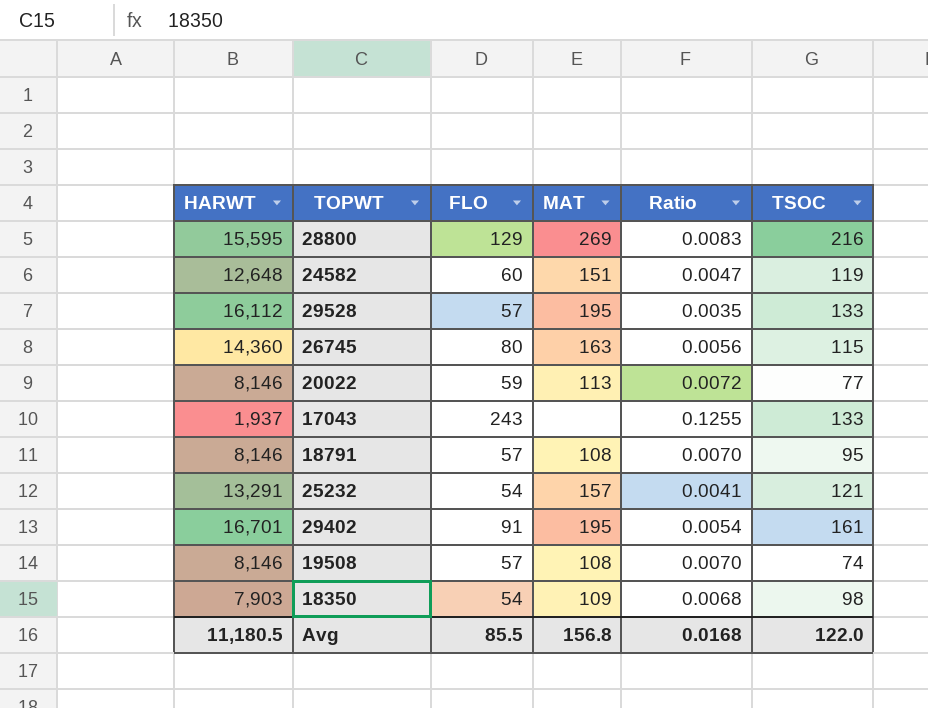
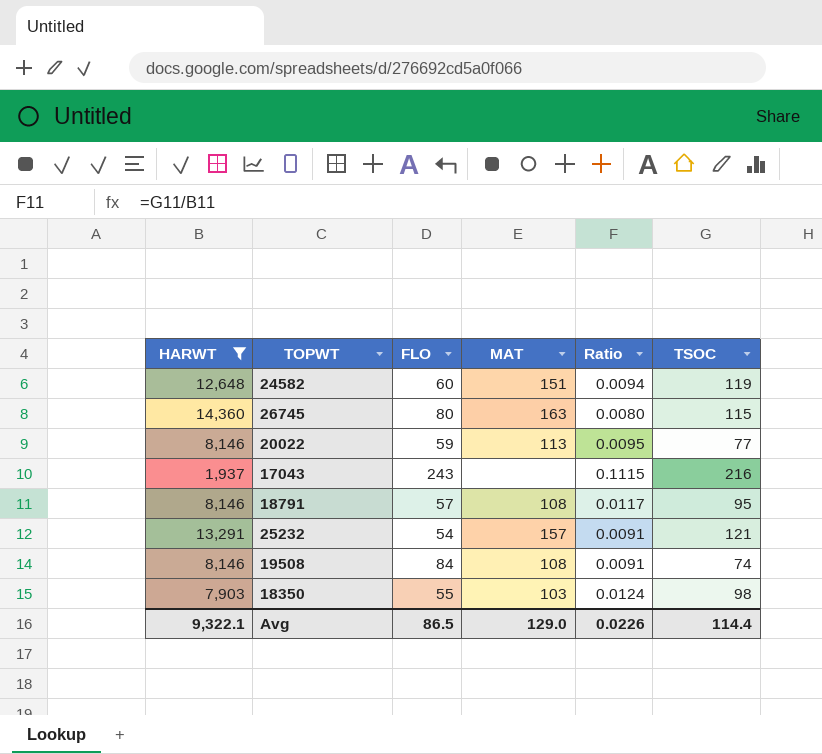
filter: none -> HARWT <= 14,360
column Ratio | formula: [FLO] / [HARWT] -> [TSOC] / [HARWT]
17043 | TSOC: 133 -> 216
19508 | FLO: 57 -> 84
18350 | FLO: 54 -> 55
18350 | MAT: 109 -> 103
Avg | HARWT: 11,180.5 -> 9,322.1
Avg | FLO: 85.5 -> 86.5
Avg | MAT: 156.8 -> 129.0
Avg | Ratio: 0.0168 -> 0.0226
Avg | TSOC: 122.0 -> 114.4

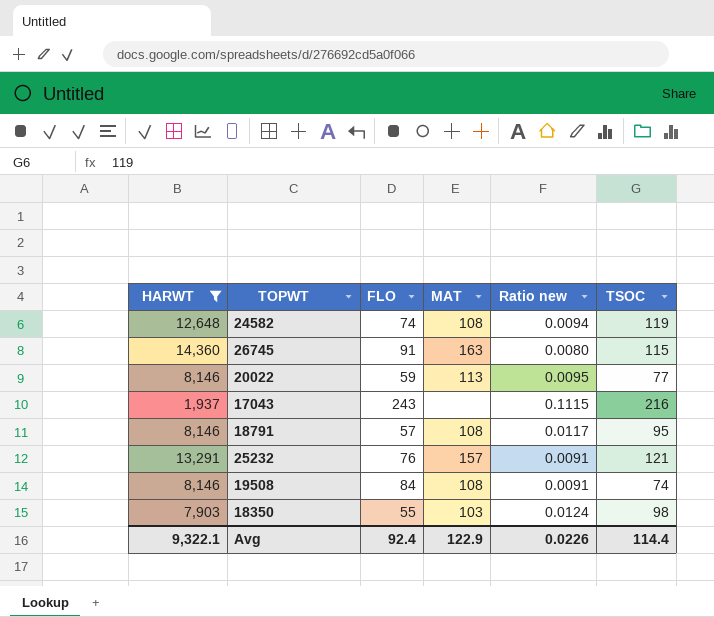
column name: Ratio -> Ratio new
24582 | FLO: 60 -> 74
24582 | MAT: 151 -> 108
26745 | FLO: 80 -> 91
25232 | FLO: 54 -> 76
Avg | FLO: 86.5 -> 92.4
Avg | MAT: 129.0 -> 122.9

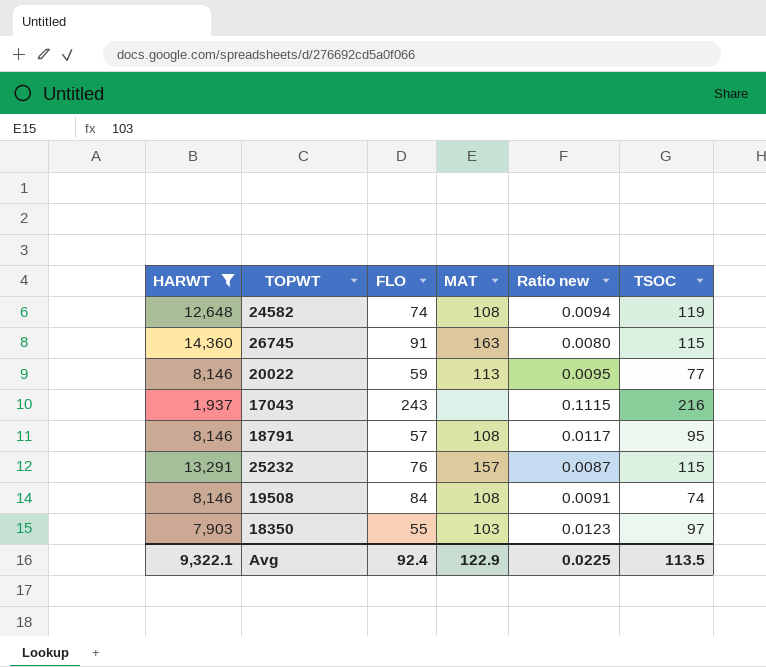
25232 | Ratio new: 0.0091 -> 0.0087
25232 | TSOC: 121 -> 115
18350 | Ratio new: 0.0124 -> 0.0123
18350 | TSOC: 98 -> 97
Avg | Ratio new: 0.0226 -> 0.0225
Avg | TSOC: 114.4 -> 113.5

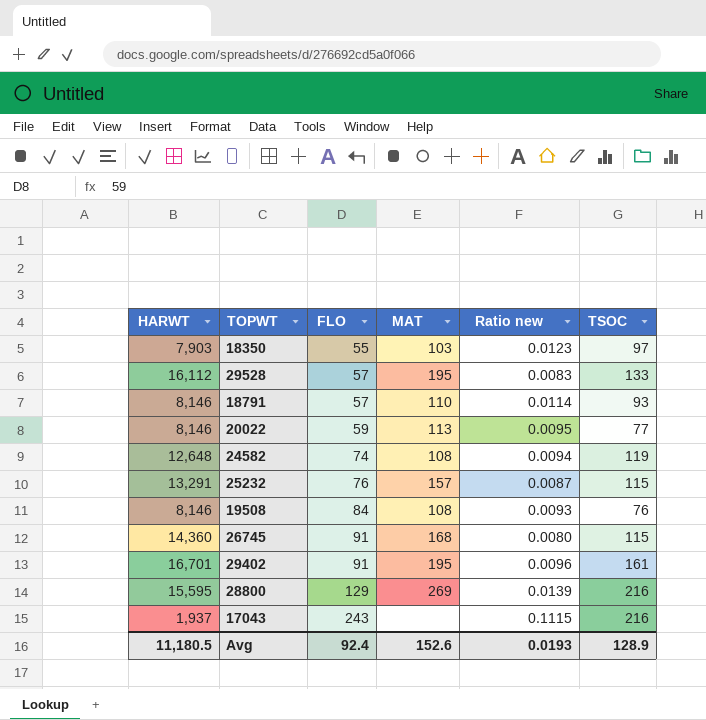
filter: HARWT <= 14,360 -> none
row order: none -> FLO ascending
18791 | MAT: 108 -> 110
18791 | Ratio new: 0.0117 -> 0.0114
18791 | TSOC: 95 -> 93
19508 | Ratio new: 0.0091 -> 0.0093
19508 | TSOC: 74 -> 76
26745 | MAT: 163 -> 168
Avg | HARWT: 9,322.1 -> 11,180.5
Avg | MAT: 122.9 -> 152.6
Avg | Ratio new: 0.0225 -> 0.0193
Avg | TSOC: 113.5 -> 128.9

